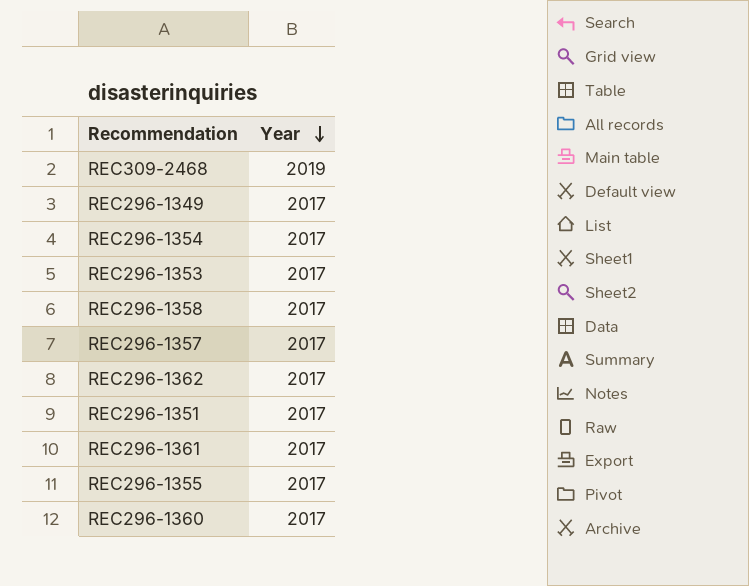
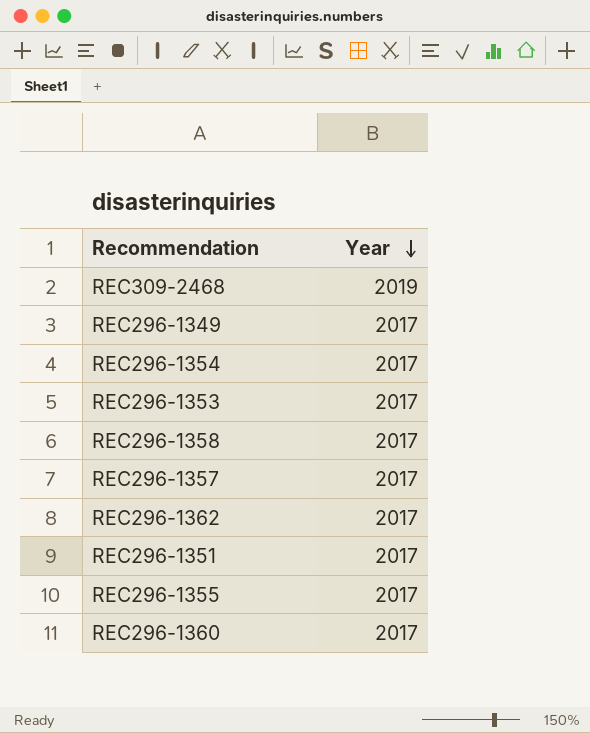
row REC296-1361: 2017 -> none

